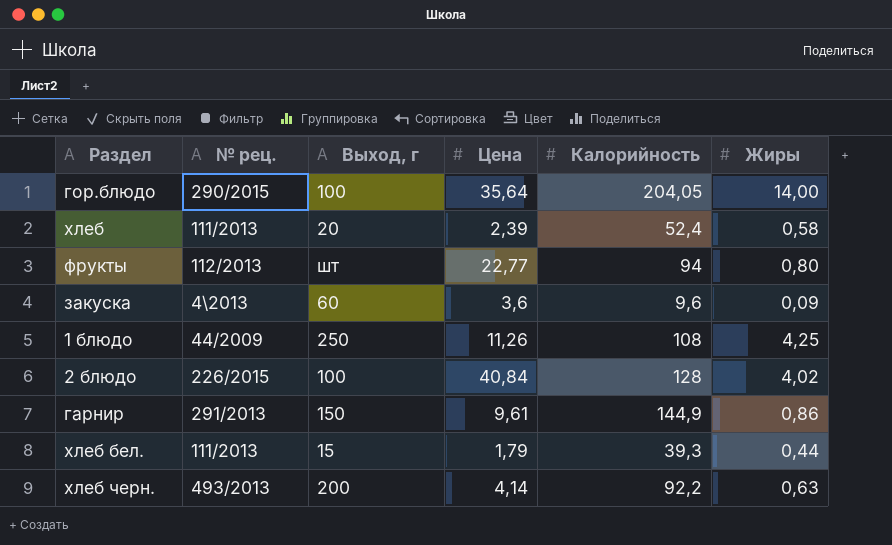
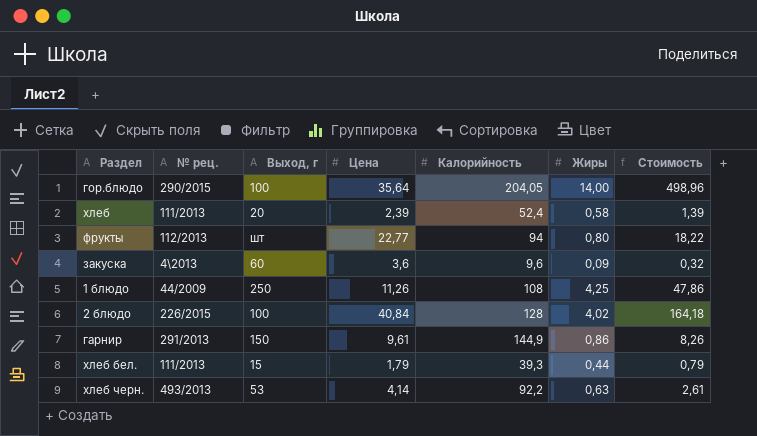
column Стоимость | formula: none -> [Цена] * [Жиры]
хлеб черн. | Выход, г: 200 -> 53

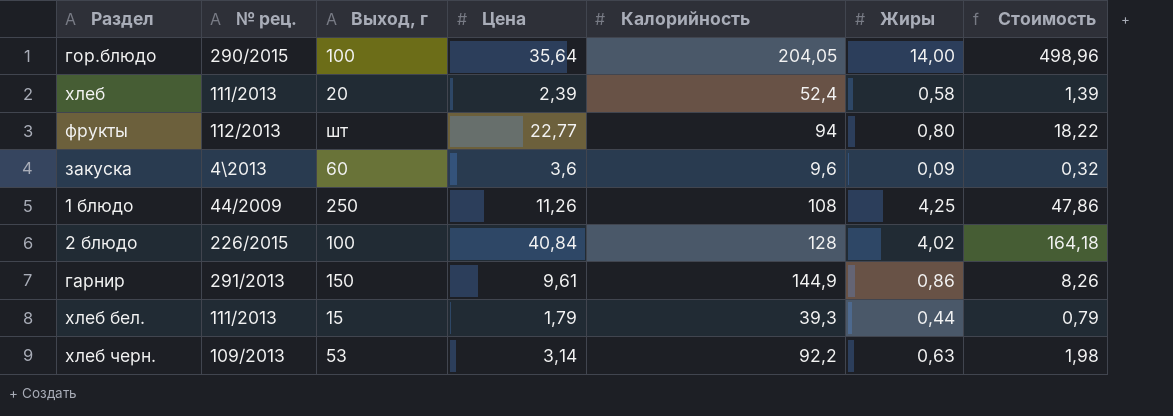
хлеб черн. | № рец.: 493/2013 -> 109/2013
хлеб черн. | Цена: 4,14 -> 3,14
хлеб черн. | Стоимость: 2,61 -> 1,98

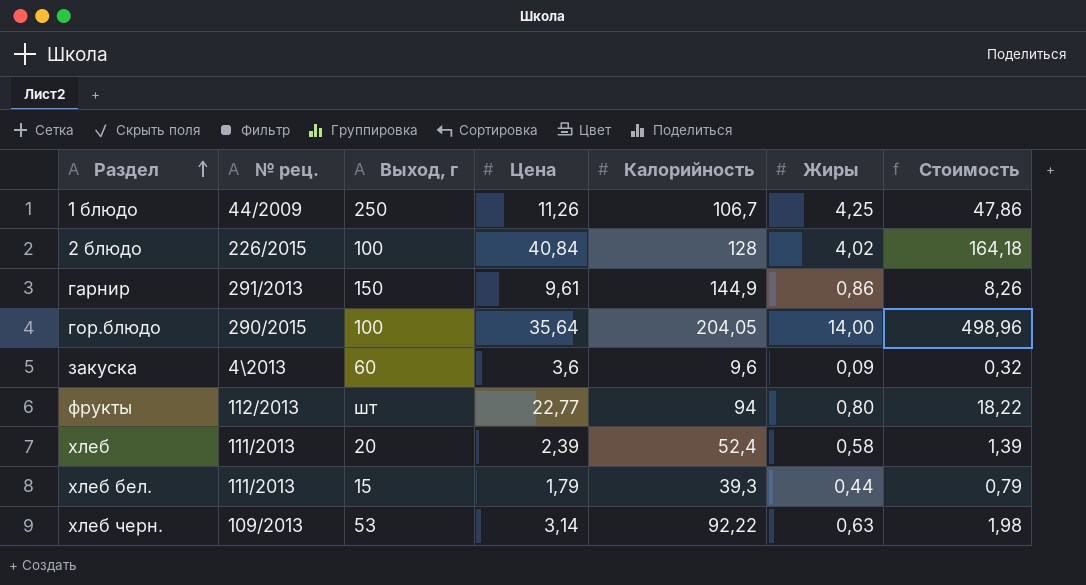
row order: none -> Раздел ascending
1 блюдо | Калорийность: 108 -> 106,7
хлеб черн. | Калорийность: 92,2 -> 92,22

